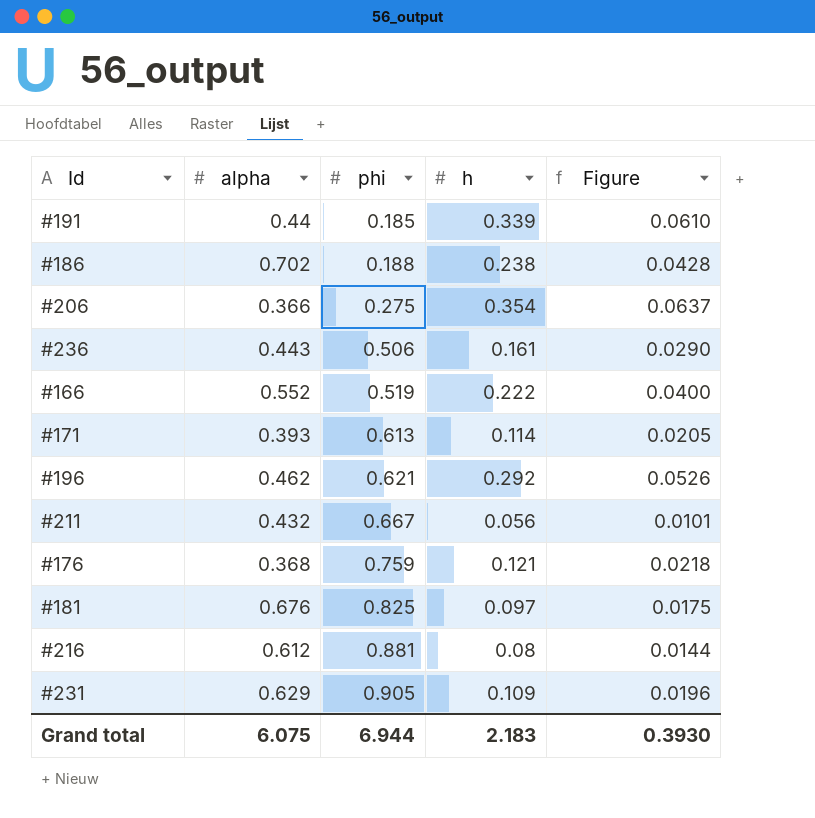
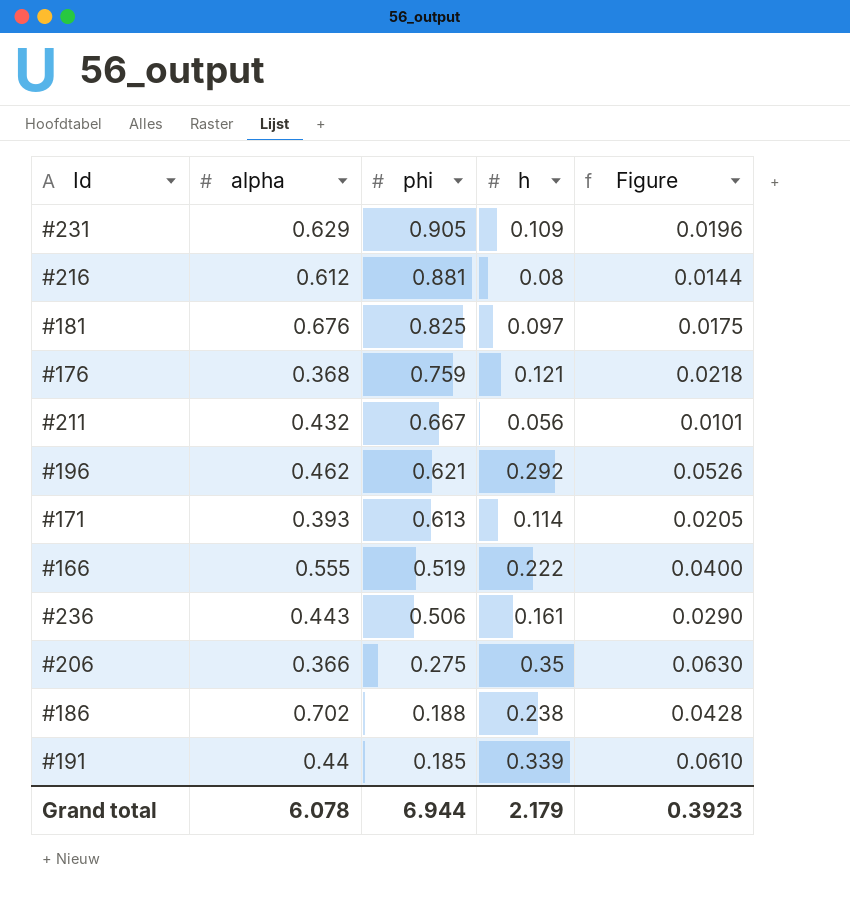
row order: phi ascending -> phi descending
#166 | alpha: 0.552 -> 0.555
#206 | h: 0.354 -> 0.35
#206 | Figure: 0.0637 -> 0.0630
Grand total | alpha: 6.075 -> 6.078
Grand total | h: 2.183 -> 2.179
Grand total | Figure: 0.3930 -> 0.3923

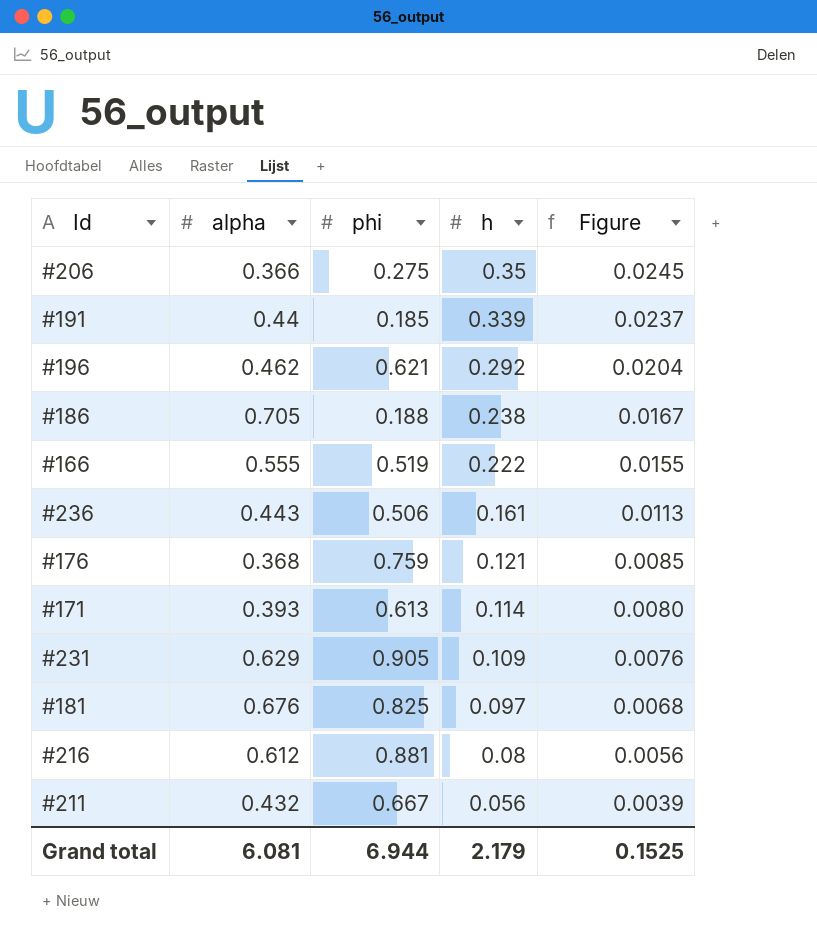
row order: phi descending -> h descending
column Figure | formula: [h] * 0.18 -> [h] * 0.07
#186 | alpha: 0.702 -> 0.705
Grand total | alpha: 6.078 -> 6.081
Grand total | Figure: 0.3923 -> 0.1525

